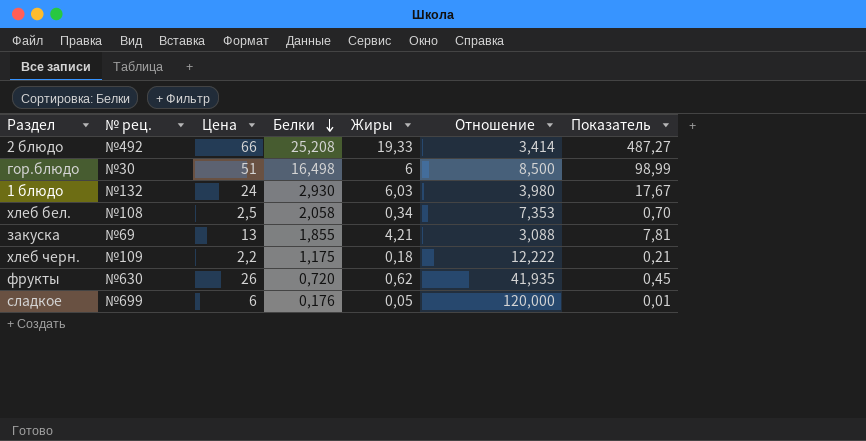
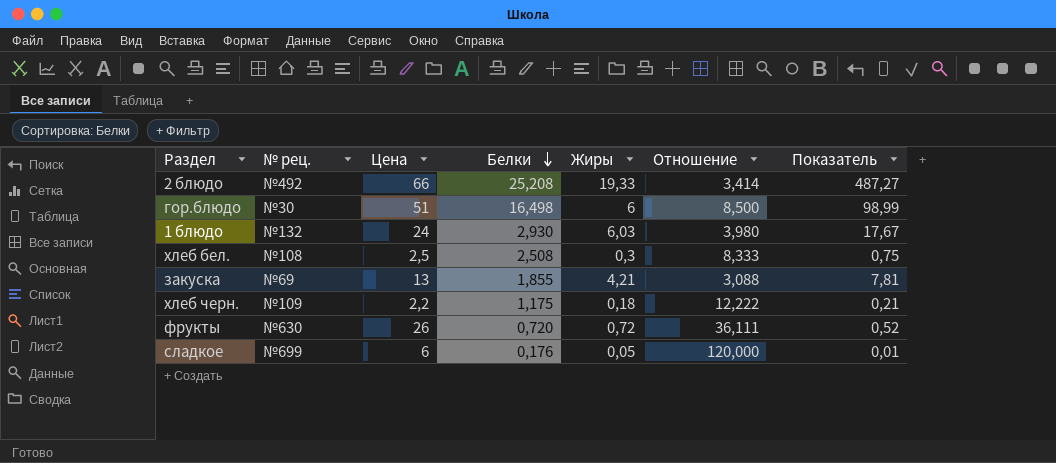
хлеб бел. | Белки: 2,058 -> 2,508
хлеб бел. | Жиры: 0,34 -> 0,3
хлеб бел. | Отношение: 7,353 -> 8,333
хлеб бел. | Показатель: 0,70 -> 0,75
фрукты | Жиры: 0,62 -> 0,72
фрукты | Отношение: 41,935 -> 36,111
фрукты | Показатель: 0,45 -> 0,52

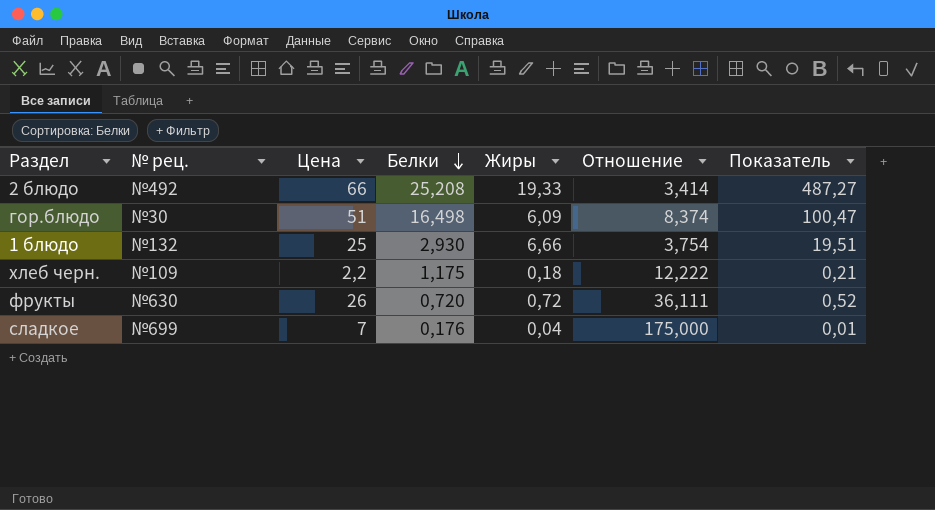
row хлеб бел.: №108 | 2,5 | 2,508 | 0,3 | 8,333 | 0,75 -> none
row закуска: №69 | 13 | 1,855 | 4,21 | 3,088 | 7,81 -> none
гор.блюдо | Жиры: 6 -> 6,09
гор.блюдо | Отношение: 8,500 -> 8,374
гор.блюдо | Показатель: 98,99 -> 100,47
1 блюдо | Цена: 24 -> 25
1 блюдо | Жиры: 6,03 -> 6,66
1 блюдо | Отношение: 3,980 -> 3,754
1 блюдо | Показатель: 17,67 -> 19,51
сладкое | Цена: 6 -> 7
сладкое | Жиры: 0,05 -> 0,04
сладкое | Отношение: 120,000 -> 175,000

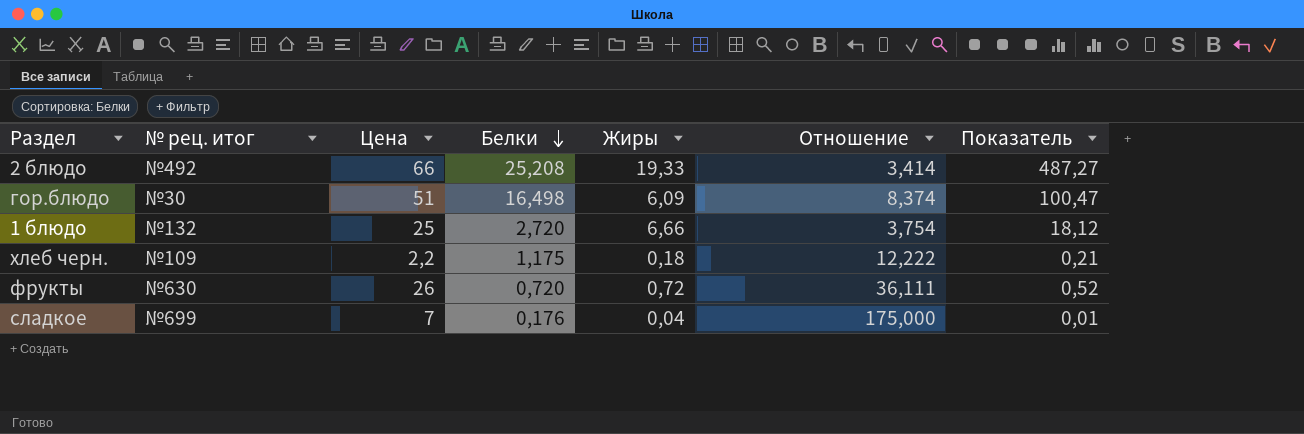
column name: № рец. -> № рец. итог
1 блюдо | Белки: 2,930 -> 2,720
1 блюдо | Показатель: 19,51 -> 18,12

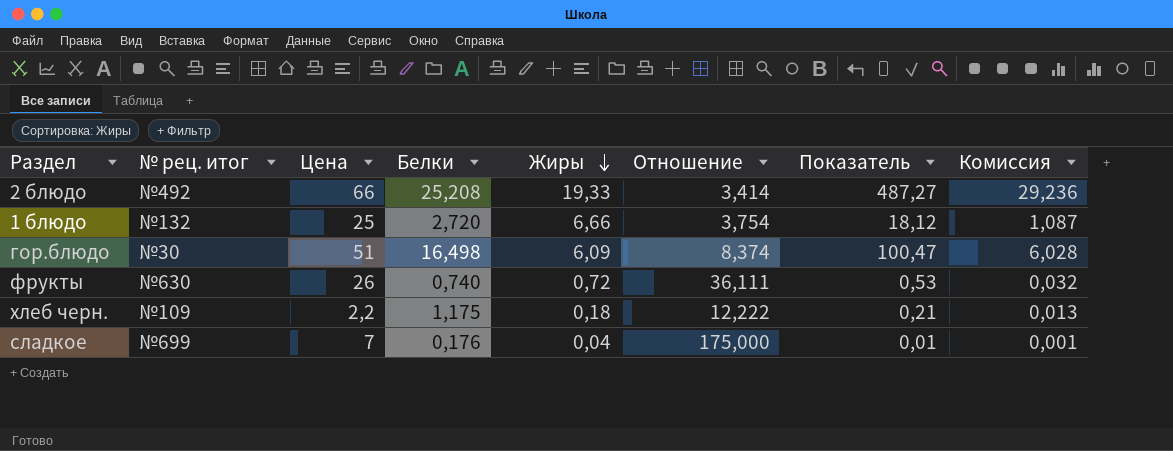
row order: Белки descending -> Жиры descending
column Комиссия | formula: none -> [Показатель] * 0,06
фрукты | Белки: 0,720 -> 0,740
фрукты | Показатель: 0,52 -> 0,53

